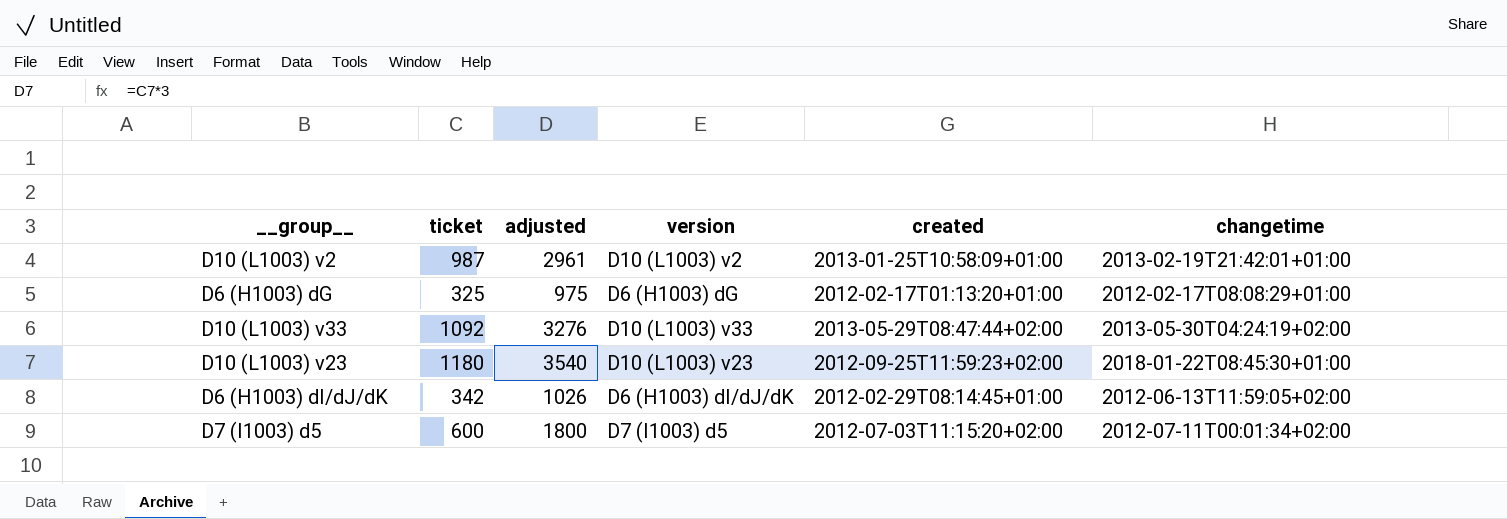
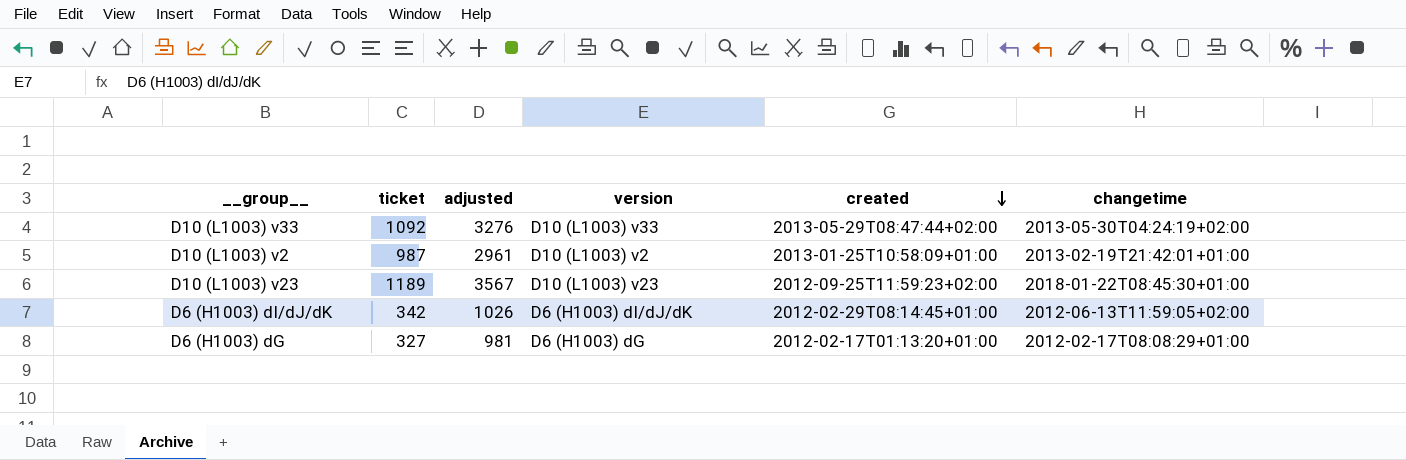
row order: none -> created descending
row D7 (I1003) d5: 600 | 1800 | D7 (I1003) d5 | 2012-07-03T11:15:20+02:00 | 2012-07-11T00:01:34+02:00 -> none
D10 (L1003) v23 | ticket: 1180 -> 1189
D10 (L1003) v23 | adjusted: 3540 -> 3567
D6 (H1003) dG | ticket: 325 -> 327
D6 (H1003) dG | adjusted: 975 -> 981

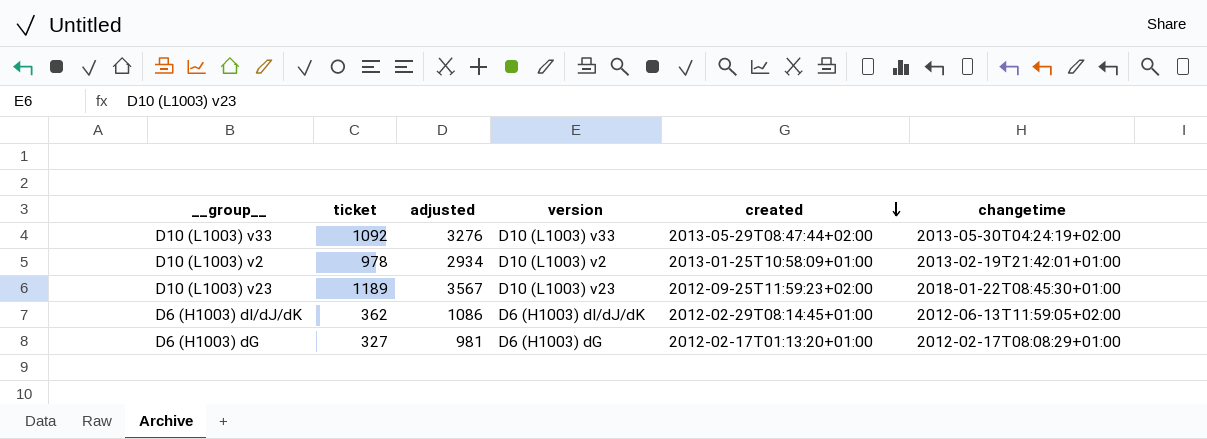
D10 (L1003) v2 | ticket: 987 -> 978
D10 (L1003) v2 | adjusted: 2961 -> 2934
D6 (H1003) dI/dJ/dK | ticket: 342 -> 362
D6 (H1003) dI/dJ/dK | adjusted: 1026 -> 1086

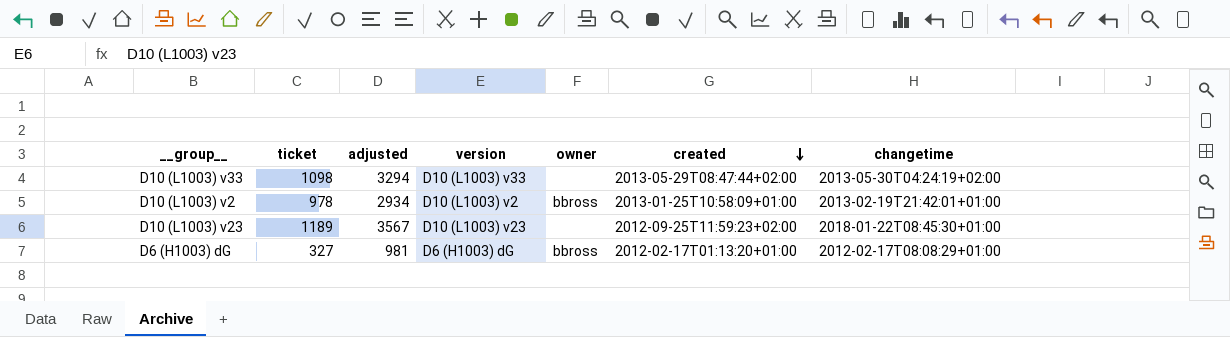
column owner | position: none -> 5
row D6 (H1003) dI/dJ/dK: 362 | 1086 | D6 (H1003) dI/dJ/dK | 2012-02-29T08:14:45+01:00 | 2012-06-13T11:59:05+02:00 -> none
D10 (L1003) v33 | ticket: 1092 -> 1098
D10 (L1003) v33 | adjusted: 3276 -> 3294

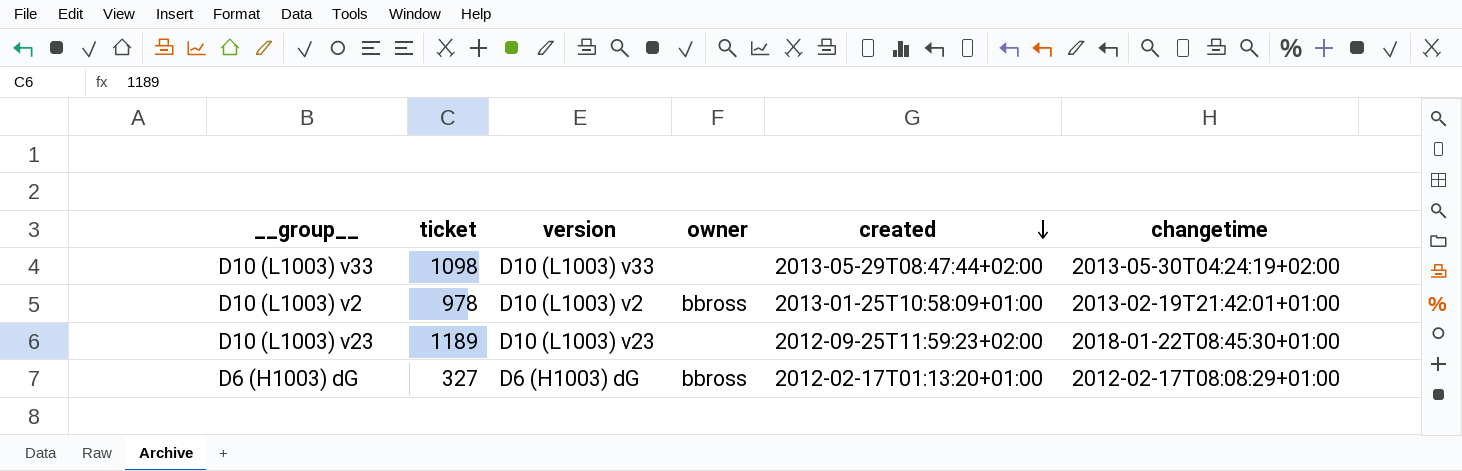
column adjusted | formula: [ticket] * 3 -> none

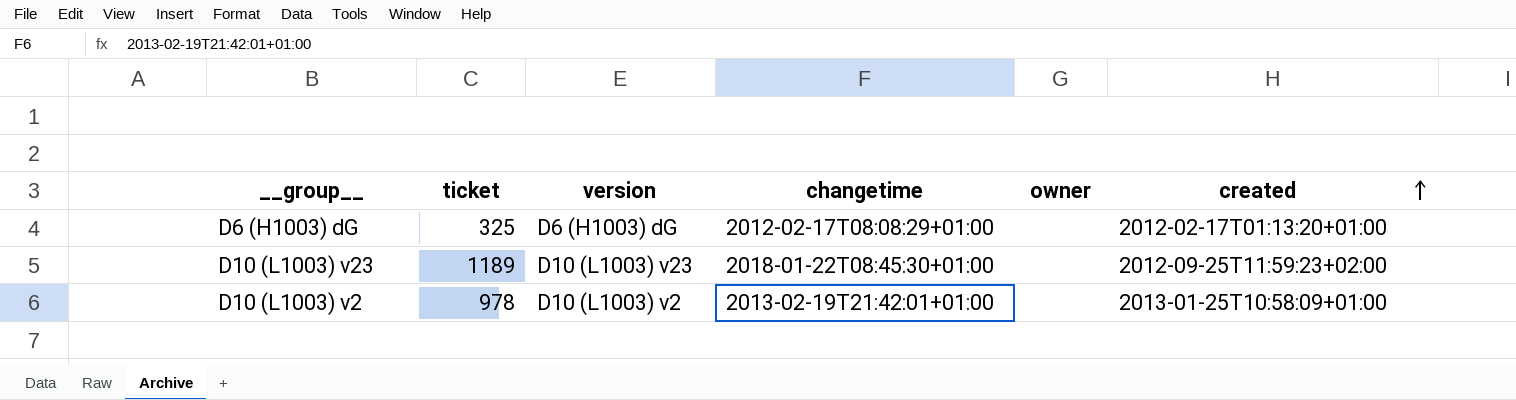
row order: created descending -> created ascending
column changetime | position: 6 -> 4
row D10 (L1003) v33: 1098 | D10 (L1003) v33 | none | 2013-05-29T08:47:44+02:00 | 2013-05-30T04:24:19+02:00 -> none
D6 (H1003) dG | ticket: 327 -> 325
D6 (H1003) dG | owner: bbross -> none
D10 (L1003) v2 | owner: bbross -> none

